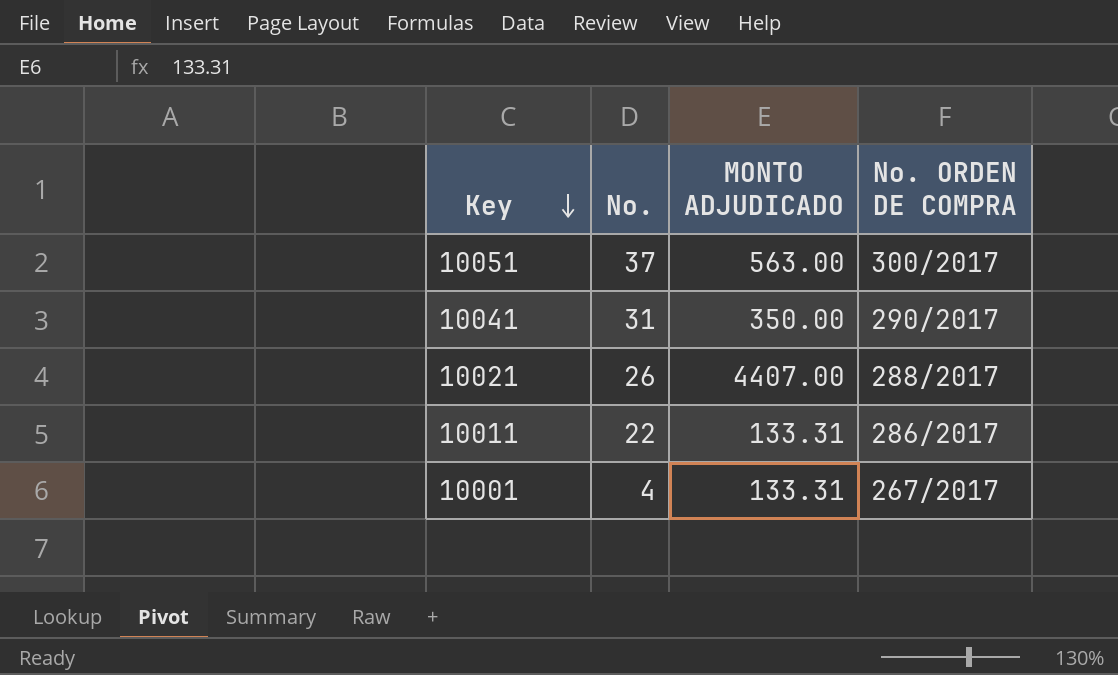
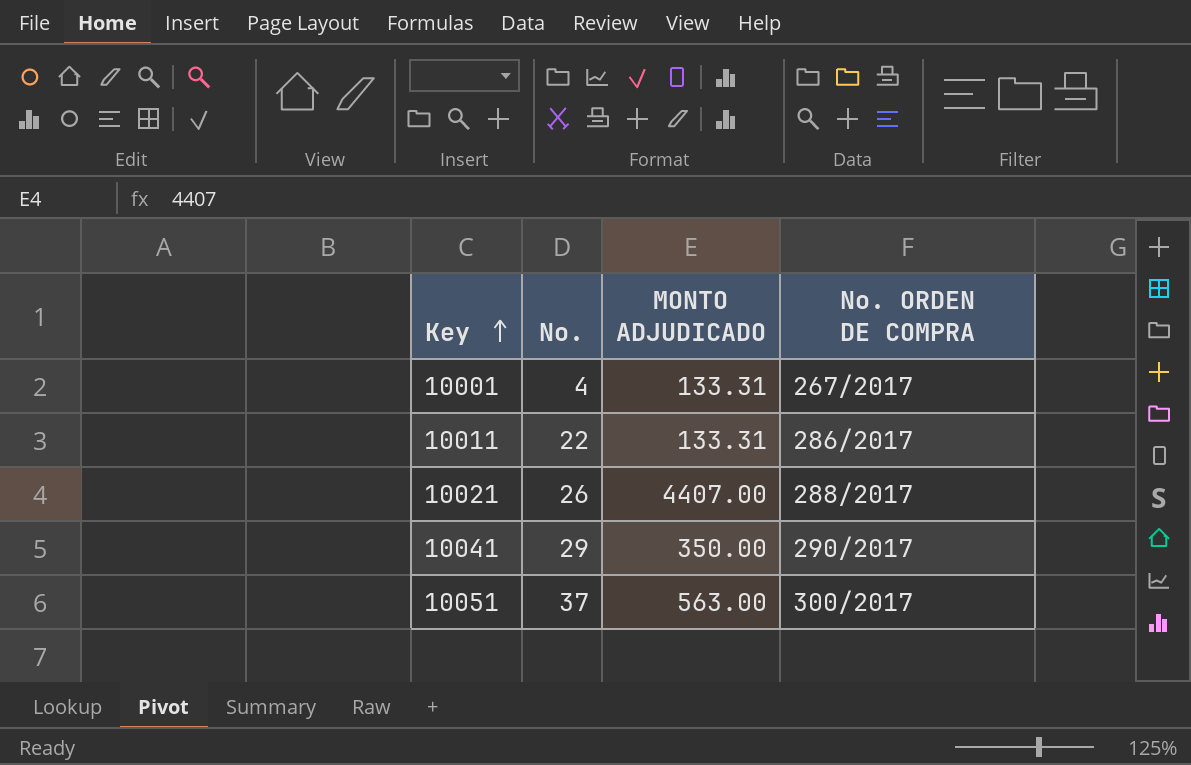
row order: Key descending -> Key ascending
10041 | No.: 31 -> 29

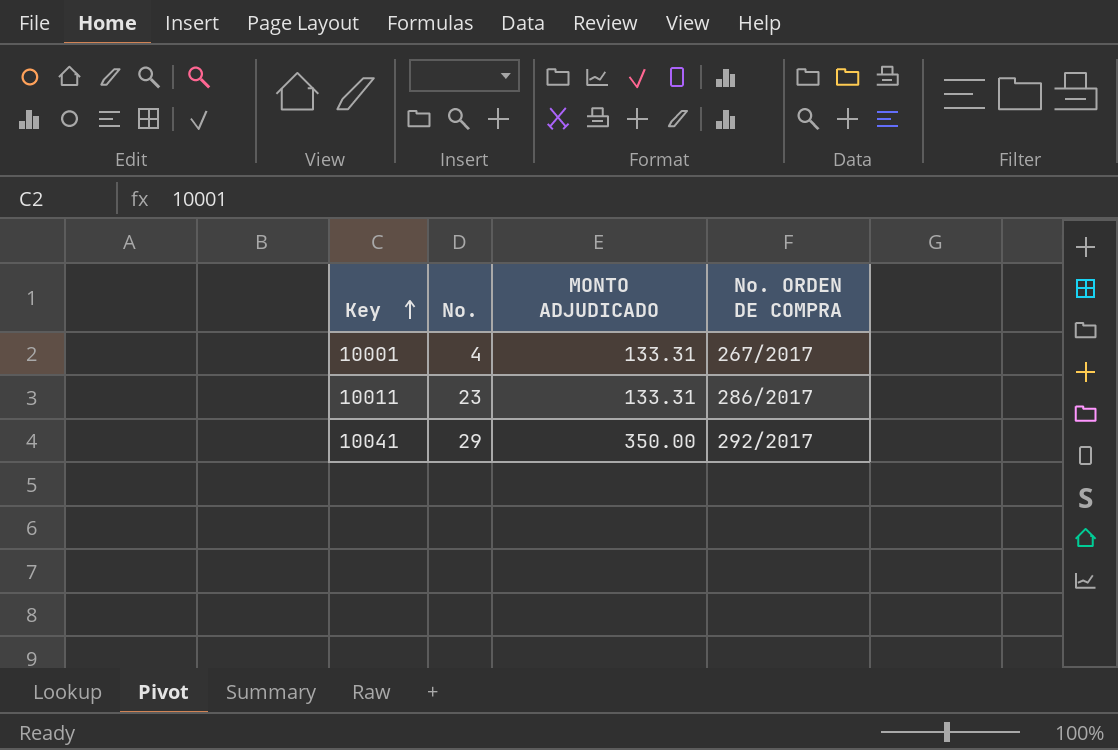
row 10021: 26 | 4407.00 | 288/2017 -> none
row 10051: 37 | 563.00 | 300/2017 -> none
10011 | No.: 22 -> 23
10041 | No. ORDEN DE COMPRA: 290/2017 -> 292/2017

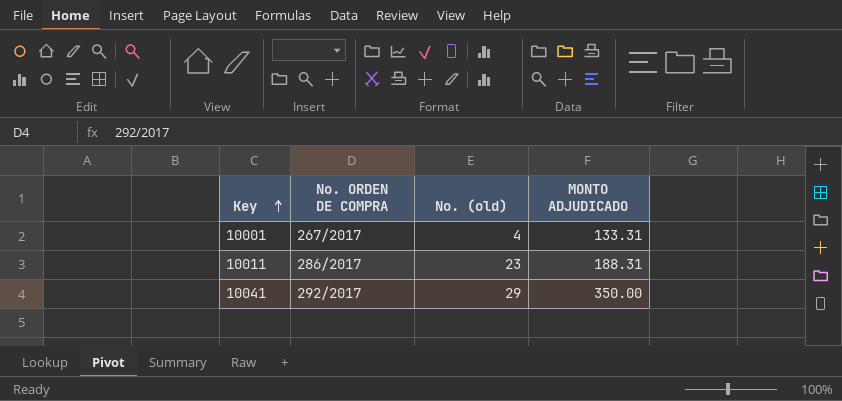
column No. ORDEN DE COMPRA | position: 4 -> 2
column name: No. -> No. (old)
10011 | MONTO ADJUDICADO: 133.31 -> 188.31

